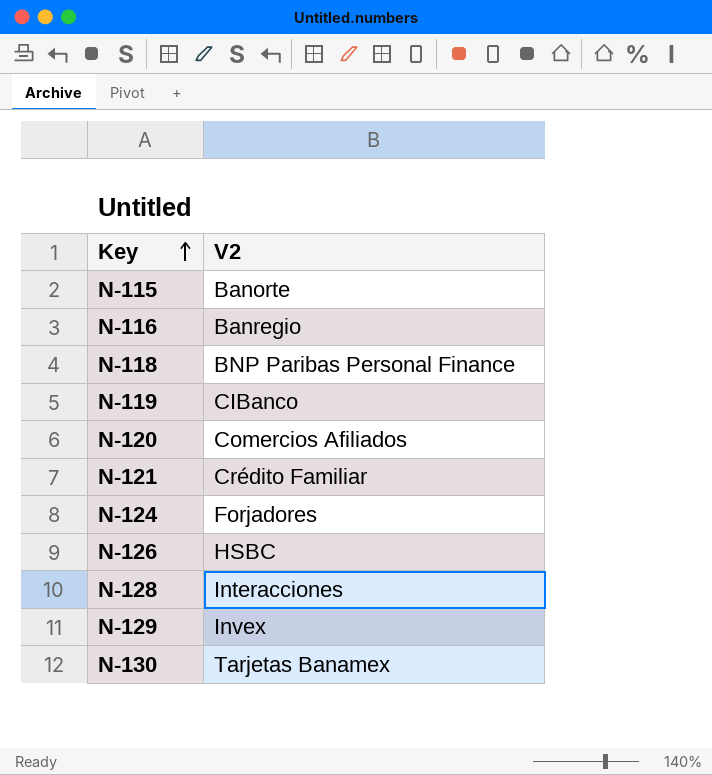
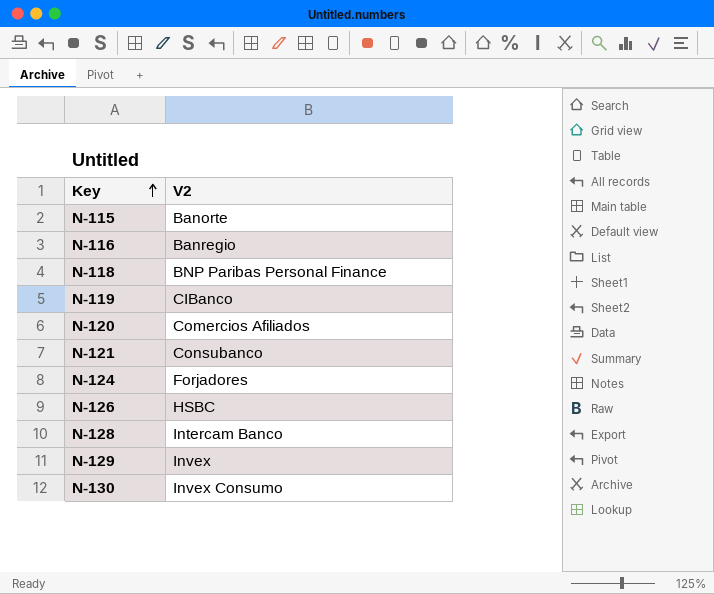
N-121 | V2: Crédito Familiar -> Consubanco
N-128 | V2: Interacciones -> Intercam Banco
N-130 | V2: Tarjetas Banamex -> Invex Consumo

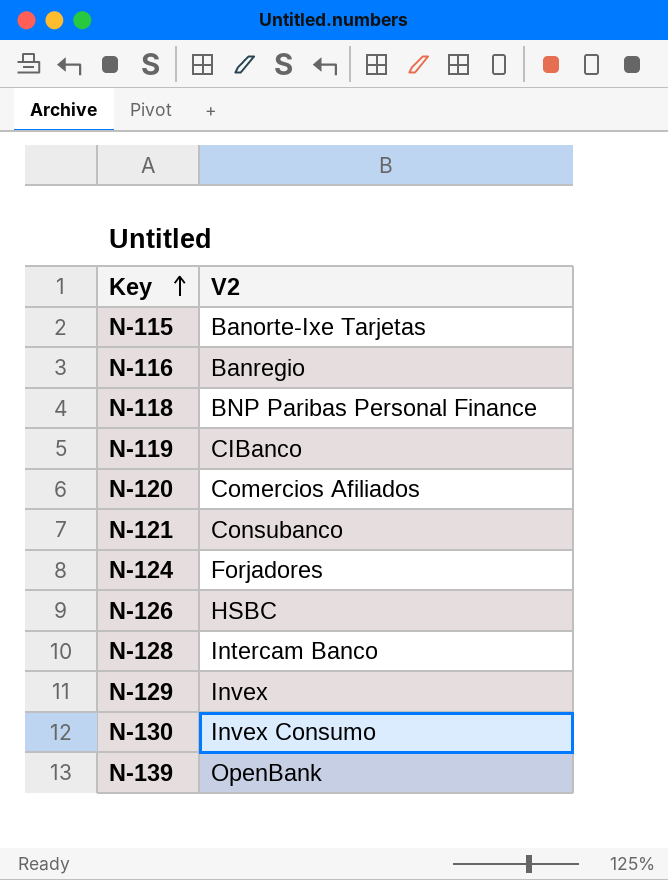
N-115 | V2: Banorte -> Banorte-Ixe Tarjetas
row N-139: none -> OpenBank

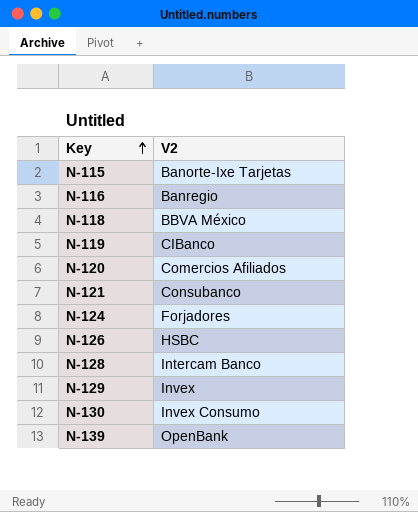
N-118 | V2: BNP Paribas Personal Finance -> BBVA México

